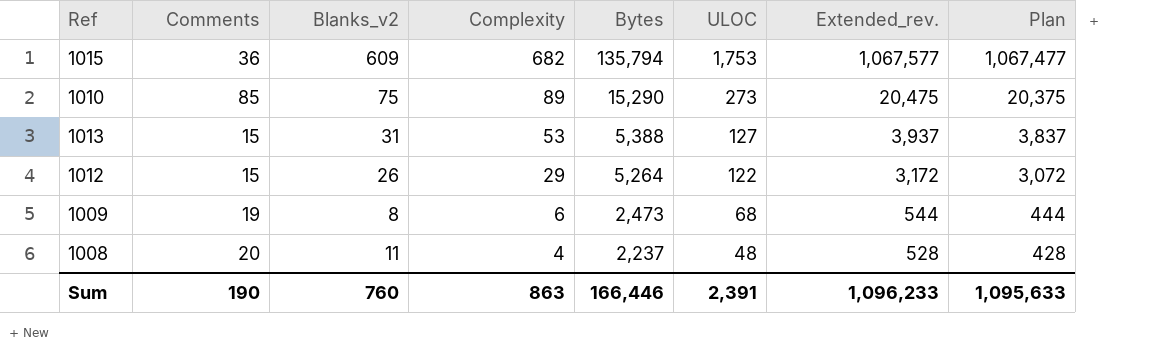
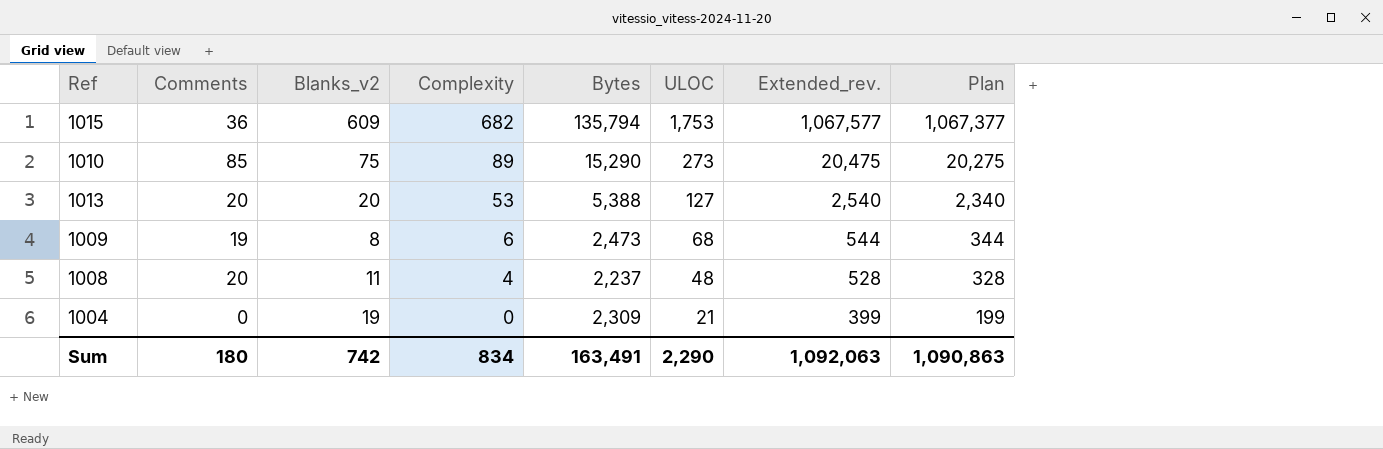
column Plan | formula: [Extended_rev.] - 100 -> [Extended_rev.] - 200
row 1012: 15 | 26 | 29 | 5,264 | 122 | 3,172 | 3,072 -> none
1013 | Comments: 15 -> 20
1013 | Blanks_v2: 31 -> 20
1013 | Extended_rev.: 3,937 -> 2,540
row 1004: none -> 0 | 19 | 0 | 2,309 | 21 | 399 | 199
Sum | Comments: 190 -> 180
Sum | Blanks_v2: 760 -> 742
Sum | Complexity: 863 -> 834
Sum | Bytes: 166,446 -> 163,491
Sum | ULOC: 2,391 -> 2,290
Sum | Extended_rev.: 1,096,233 -> 1,092,063
Sum | Plan: 1,095,633 -> 1,090,863

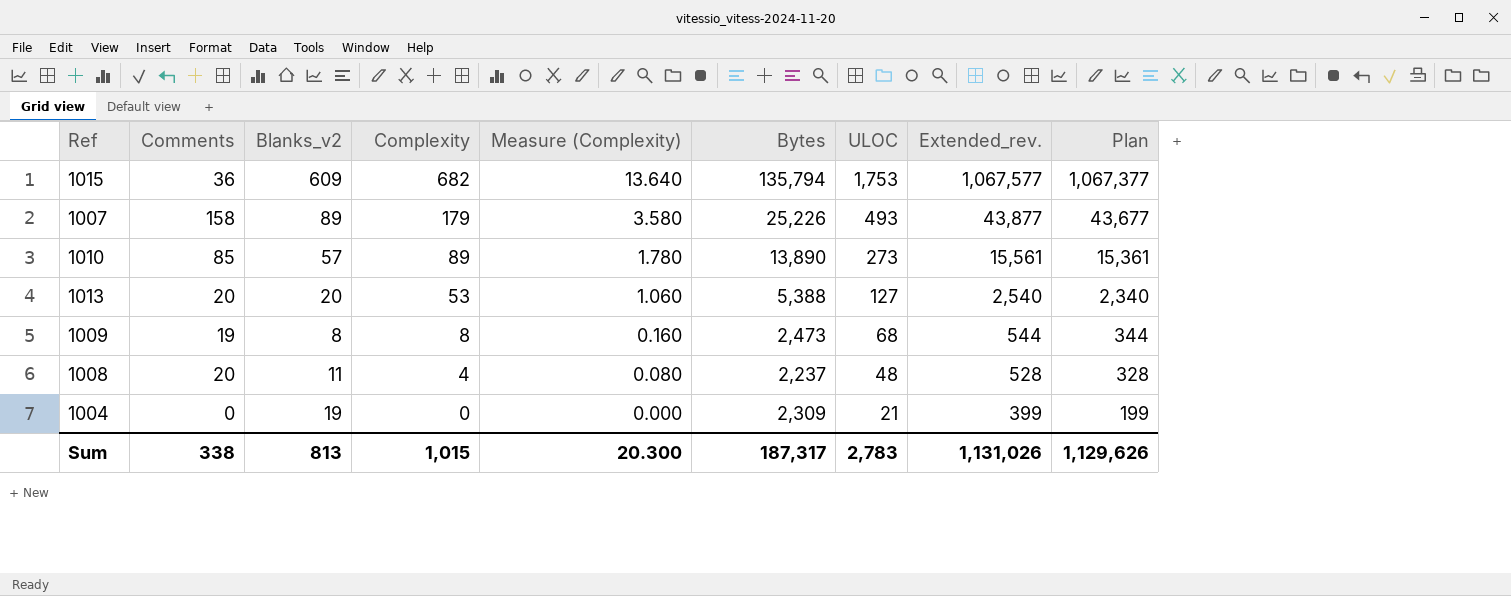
column Measure (Complexity) | formula: none -> [Complexity] * 0.02
row 1007: none -> 158 | 89 | 179 | 3.580 | 25,226 | 493 | 43,877 | 43,677
1010 | Blanks_v2: 75 -> 57
1010 | Bytes: 15,290 -> 13,890
1010 | Extended_rev.: 20,475 -> 15,561
1010 | Plan: 20,275 -> 15,361
1009 | Complexity: 6 -> 8
Sum | Comments: 180 -> 338
Sum | Blanks_v2: 742 -> 813
Sum | Complexity: 834 -> 1,015
Sum | Bytes: 163,491 -> 187,317
Sum | ULOC: 2,290 -> 2,783
Sum | Extended_rev.: 1,092,063 -> 1,131,026
Sum | Plan: 1,090,863 -> 1,129,626

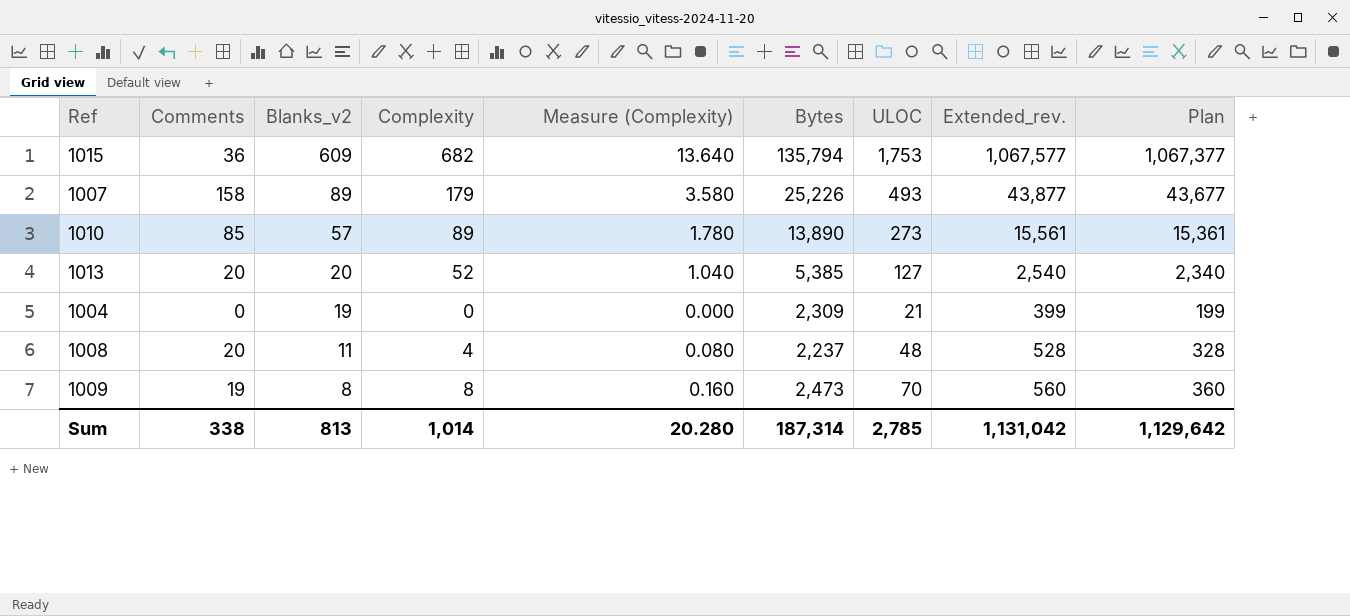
row order: Complexity descending -> Blanks_v2 descending
1013 | Complexity: 53 -> 52
1013 | Measure (Complexity): 1.060 -> 1.040
1013 | Bytes: 5,388 -> 5,385
1009 | ULOC: 68 -> 70
1009 | Extended_rev.: 544 -> 560
1009 | Plan: 344 -> 360
Sum | Complexity: 1,015 -> 1,014
Sum | Measure (Complexity): 20.300 -> 20.280
Sum | Bytes: 187,317 -> 187,314
Sum | ULOC: 2,783 -> 2,785
Sum | Extended_rev.: 1,131,026 -> 1,131,042
Sum | Plan: 1,129,626 -> 1,129,642

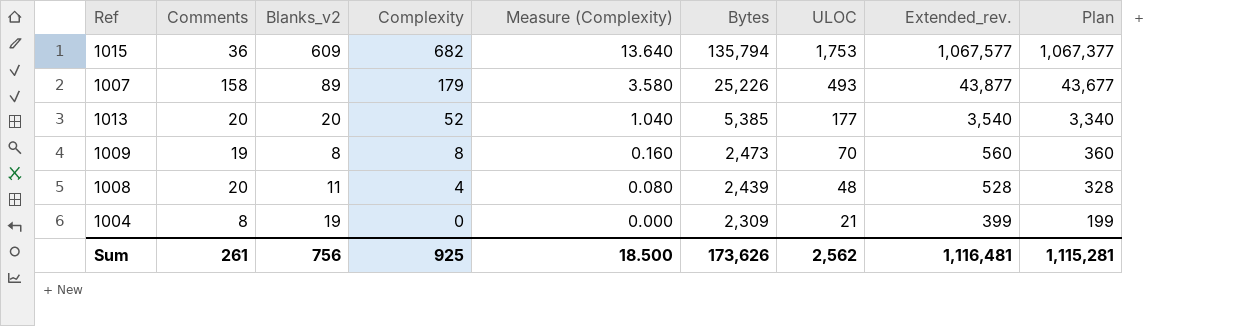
row order: Blanks_v2 descending -> Complexity descending
row 1010: 85 | 57 | 89 | 1.780 | 13,890 | 273 | 15,561 | 15,361 -> none
1013 | ULOC: 127 -> 177
1013 | Extended_rev.: 2,540 -> 3,540
1013 | Plan: 2,340 -> 3,340
1008 | Bytes: 2,237 -> 2,439
1004 | Comments: 0 -> 8
Sum | Comments: 338 -> 261
Sum | Blanks_v2: 813 -> 756
Sum | Complexity: 1,014 -> 925
Sum | Measure (Complexity): 20.280 -> 18.500
Sum | Bytes: 187,314 -> 173,626
Sum | ULOC: 2,785 -> 2,562
Sum | Extended_rev.: 1,131,042 -> 1,116,481
Sum | Plan: 1,129,642 -> 1,115,281

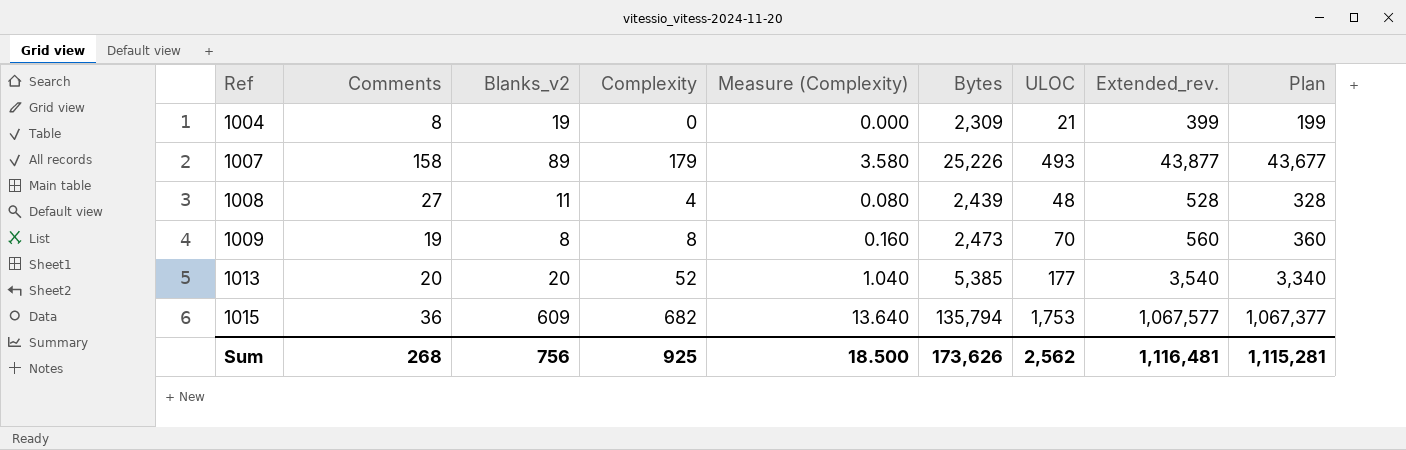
row order: Complexity descending -> Ref ascending
1008 | Comments: 20 -> 27
Sum | Comments: 261 -> 268

